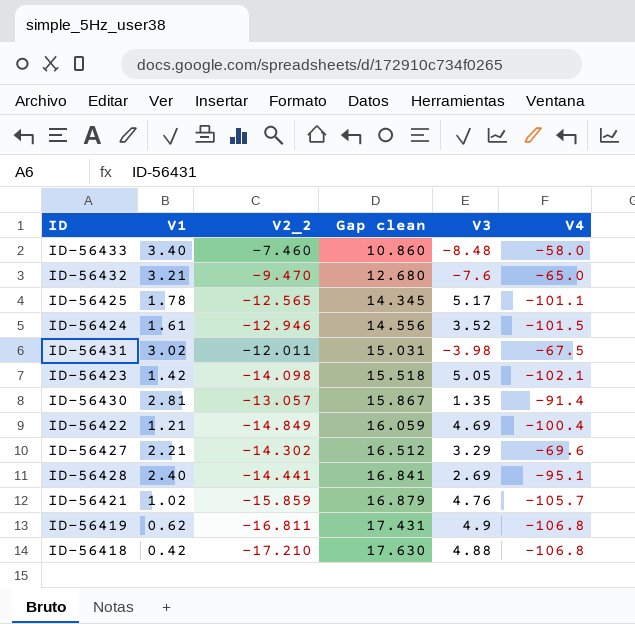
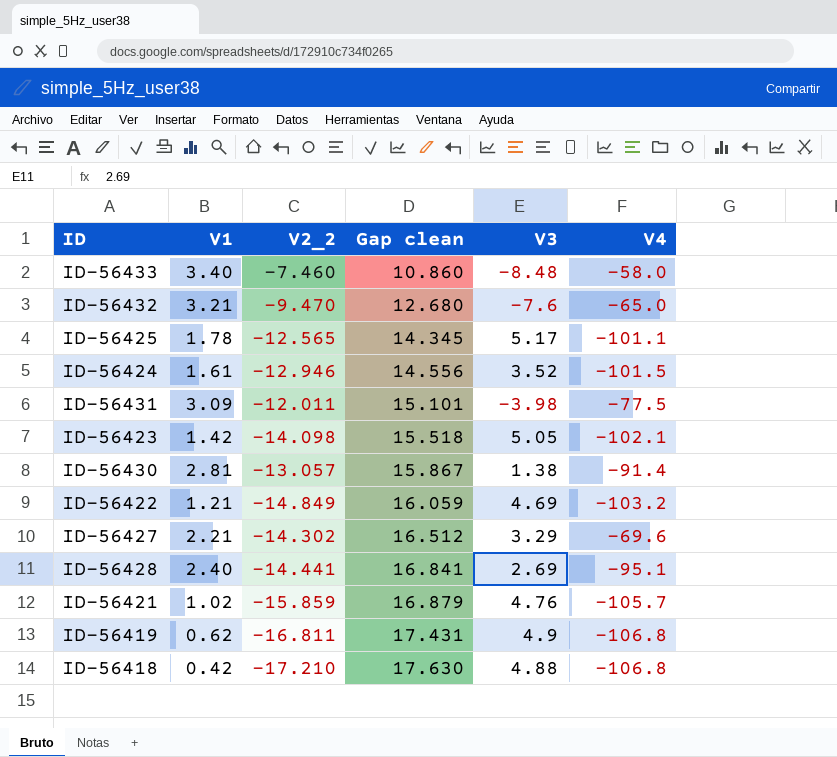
ID-56431 | V1: 3.02 -> 3.09
ID-56431 | Gap clean: 15.031 -> 15.101
ID-56431 | V4: -67.5 -> -77.5
ID-56430 | V3: 1.35 -> 1.38
ID-56422 | V4: -100.4 -> -103.2

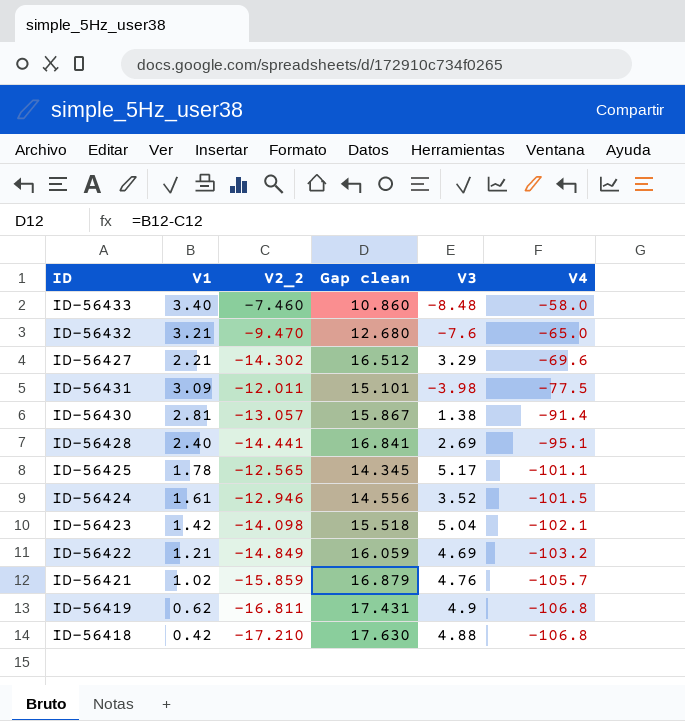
row order: Gap clean ascending -> V4 descending
ID-56423 | V3: 5.05 -> 5.04

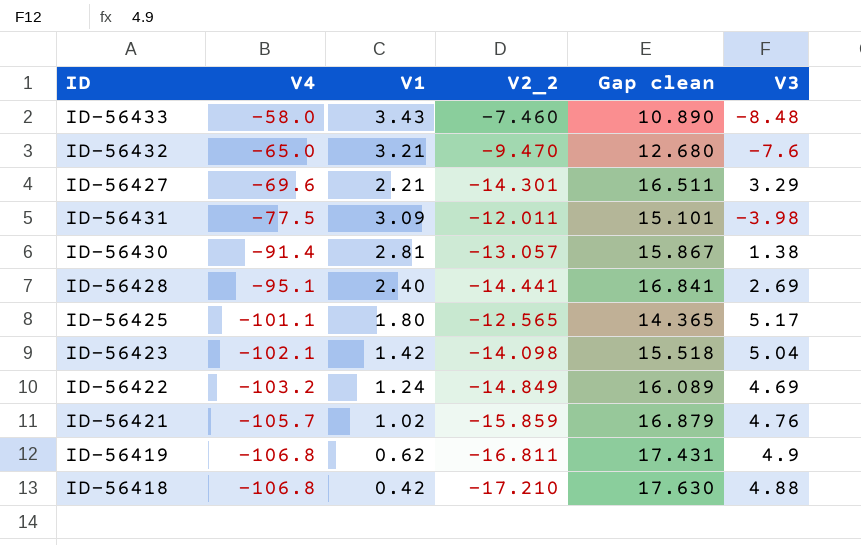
column V4 | position: 6 -> 2
row ID-56424: 1.61 | -12.946 | 14.556 | 3.52 | -101.5 -> none
ID-56433 | V1: 3.40 -> 3.43
ID-56433 | Gap clean: 10.860 -> 10.890
ID-56427 | V2_2: -14.302 -> -14.301
ID-56427 | Gap clean: 16.512 -> 16.511
ID-56425 | V1: 1.78 -> 1.80
ID-56425 | Gap clean: 14.345 -> 14.365
ID-56422 | V1: 1.21 -> 1.24
ID-56422 | Gap clean: 16.059 -> 16.089

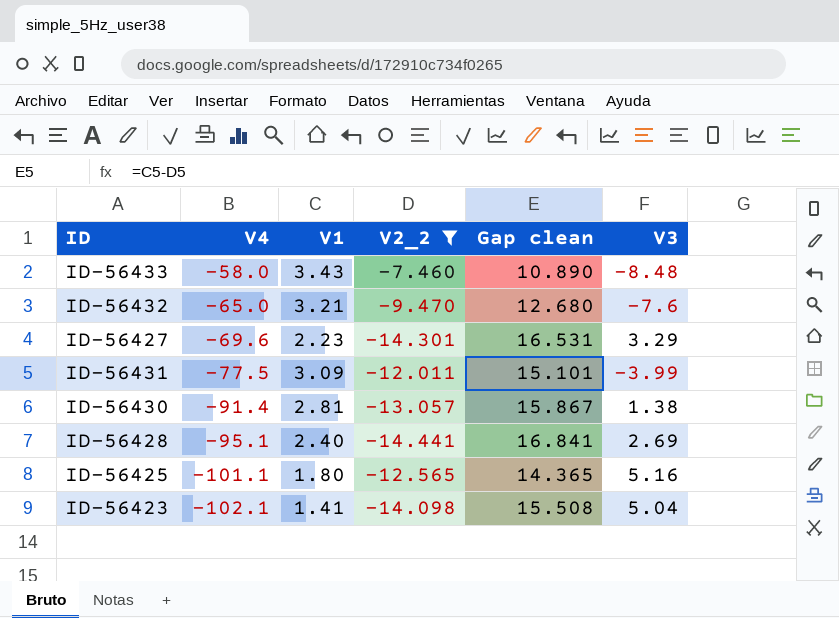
filter: none -> V2_2 >= -14.441
ID-56427 | V1: 2.21 -> 2.23
ID-56427 | Gap clean: 16.511 -> 16.531
ID-56431 | V3: -3.98 -> -3.99
ID-56425 | V3: 5.17 -> 5.16
ID-56423 | V1: 1.42 -> 1.41
ID-56423 | Gap clean: 15.518 -> 15.508

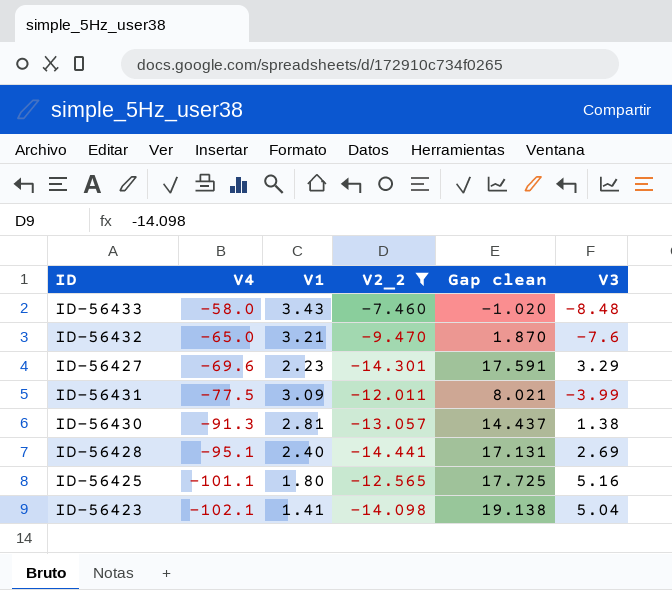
column Gap clean | formula: [V1] - [V2_2] -> [V3] - [V2_2]
ID-56430 | V4: -91.4 -> -91.3

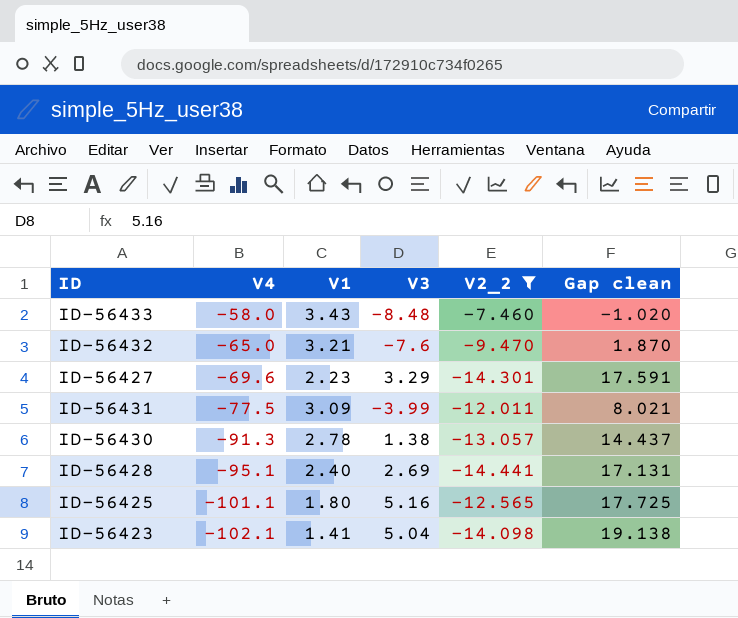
column V3 | position: 6 -> 4
ID-56430 | V1: 2.81 -> 2.78

